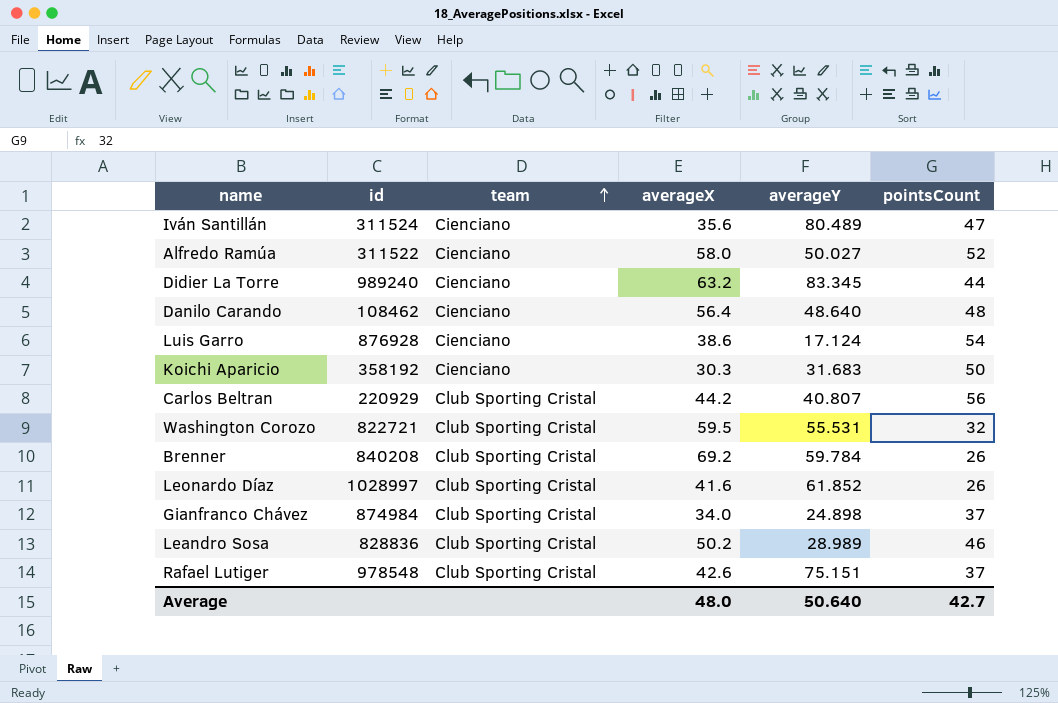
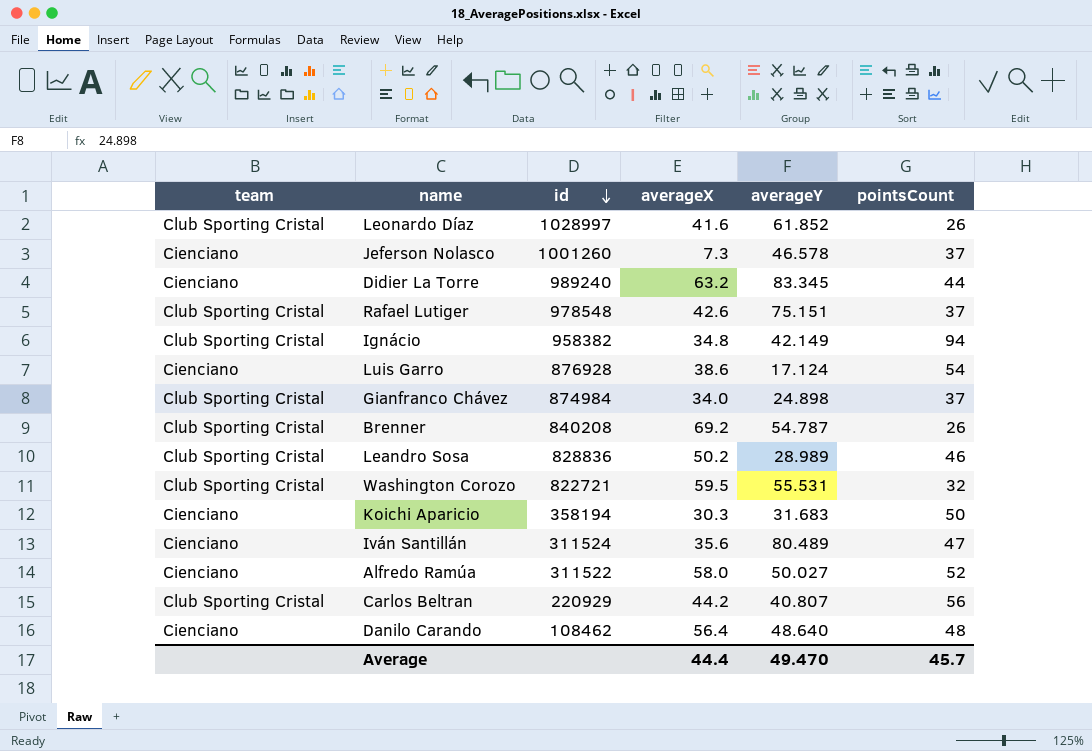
row order: team ascending -> id descending
column team | position: 3 -> 1
row Jeferson Nolasco: none -> Cienciano | 1001260 | 7.3 | 46.578 | 37
row Ignácio: none -> Club Sporting Cristal | 958382 | 34.8 | 42.149 | 94
Brenner | averageY: 59.784 -> 54.787
Koichi Aparicio | id: 358192 -> 358194
Average | averageX: 48.0 -> 44.4
Average | averageY: 50.640 -> 49.470
Average | pointsCount: 42.7 -> 45.7

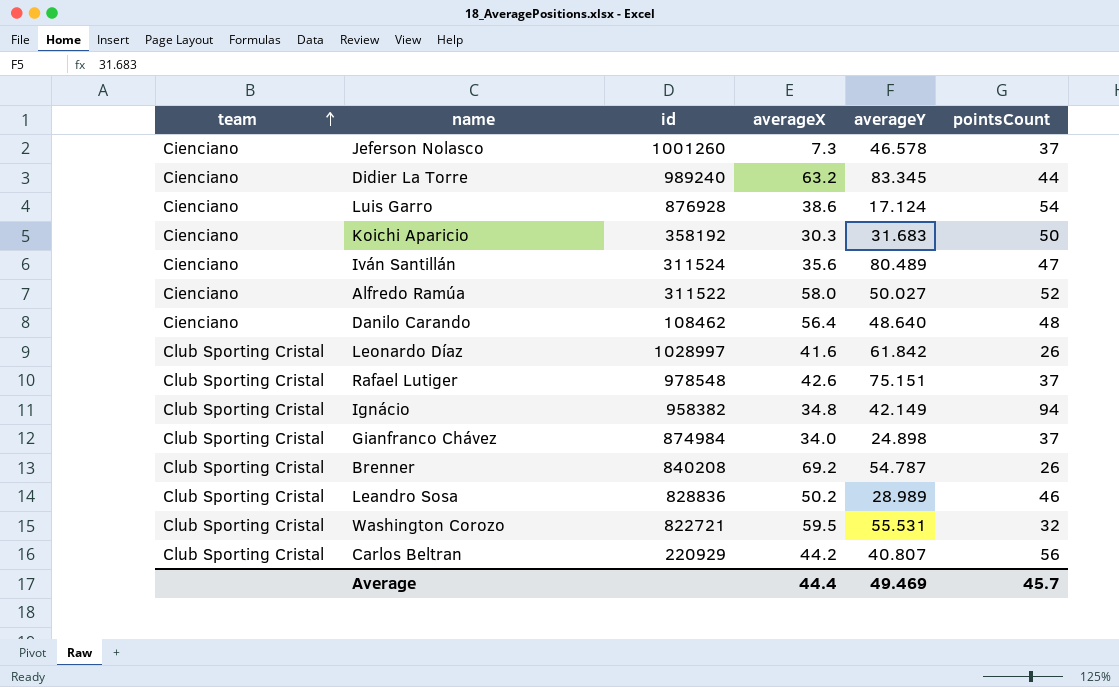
row order: id descending -> team ascending
Koichi Aparicio | id: 358194 -> 358192
Leonardo Díaz | averageY: 61.852 -> 61.842
Average | averageY: 49.470 -> 49.469

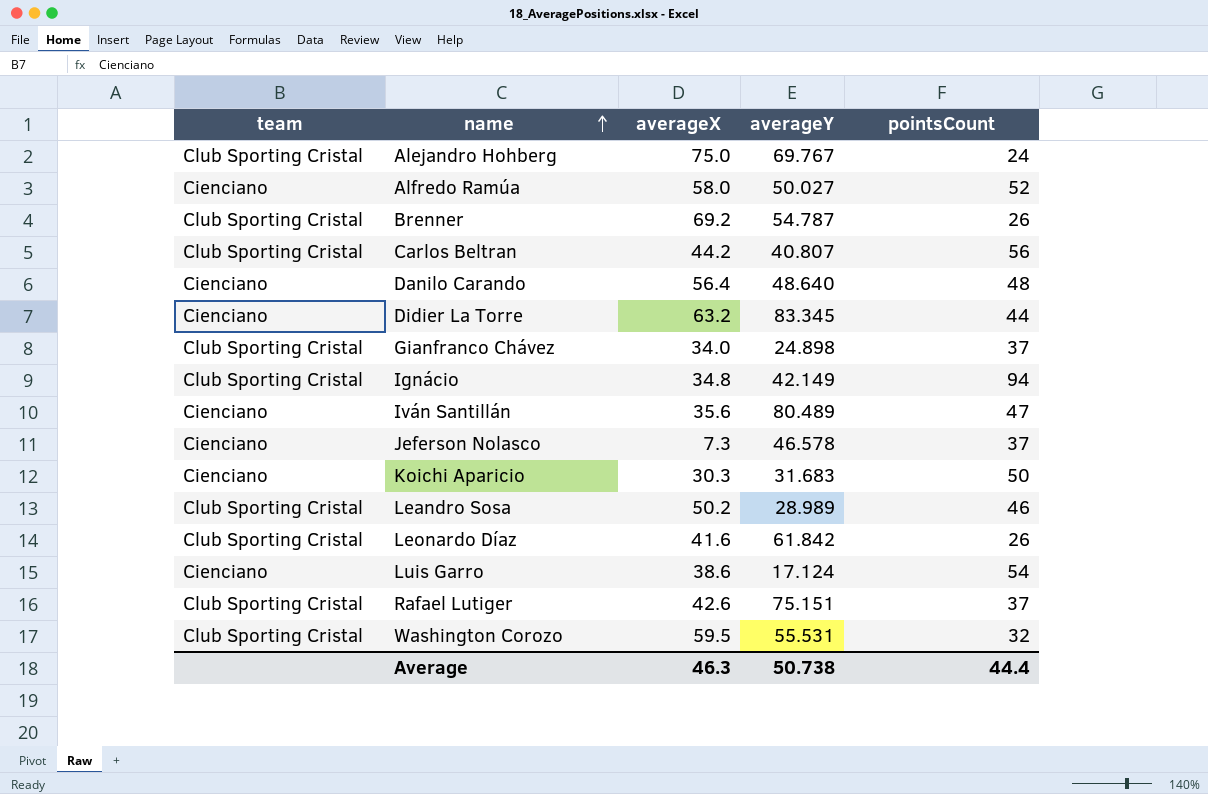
row order: team ascending -> name ascending
column id | position: 3 -> none
row Alejandro Hohberg: none -> Club Sporting Cristal | 75.0 | 69.767 | 24
Average | averageX: 44.4 -> 46.3
Average | averageY: 49.469 -> 50.738
Average | pointsCount: 45.7 -> 44.4

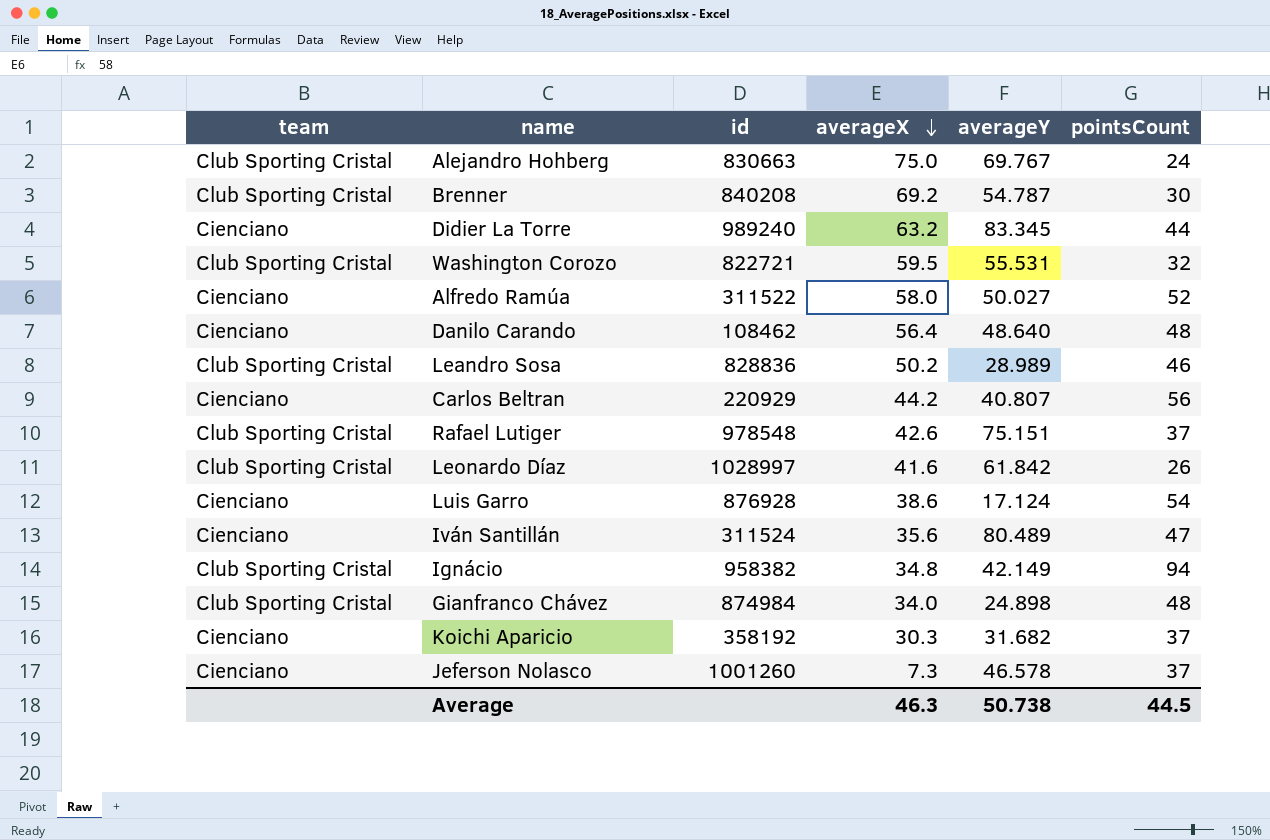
row order: name ascending -> averageX descending
column id | position: none -> 3
Brenner | pointsCount: 26 -> 30
Carlos Beltran | team: Club Sporting Cristal -> Cienciano
Gianfranco Chávez | pointsCount: 37 -> 48
Koichi Aparicio | averageY: 31.683 -> 31.682
Koichi Aparicio | pointsCount: 50 -> 37
Average | pointsCount: 44.4 -> 44.5

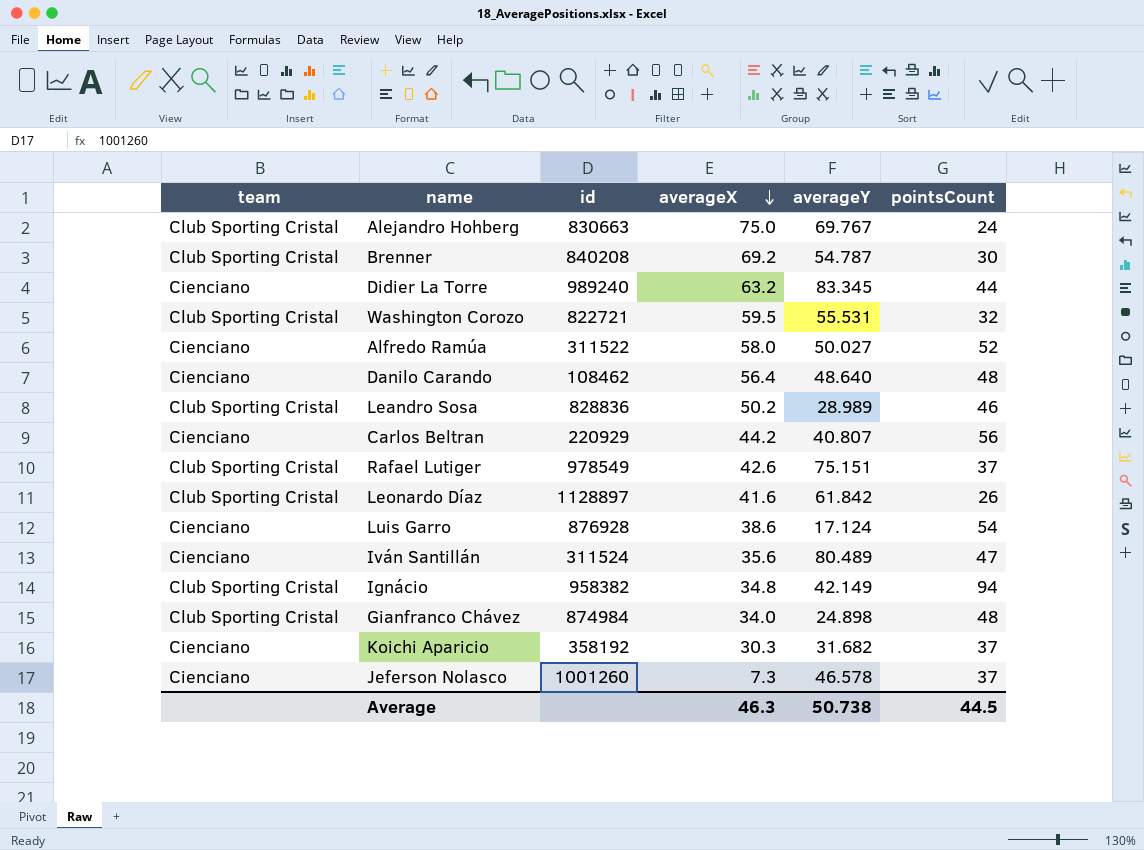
Rafael Lutiger | id: 978548 -> 978549
Leonardo Díaz | id: 1028997 -> 1128897

